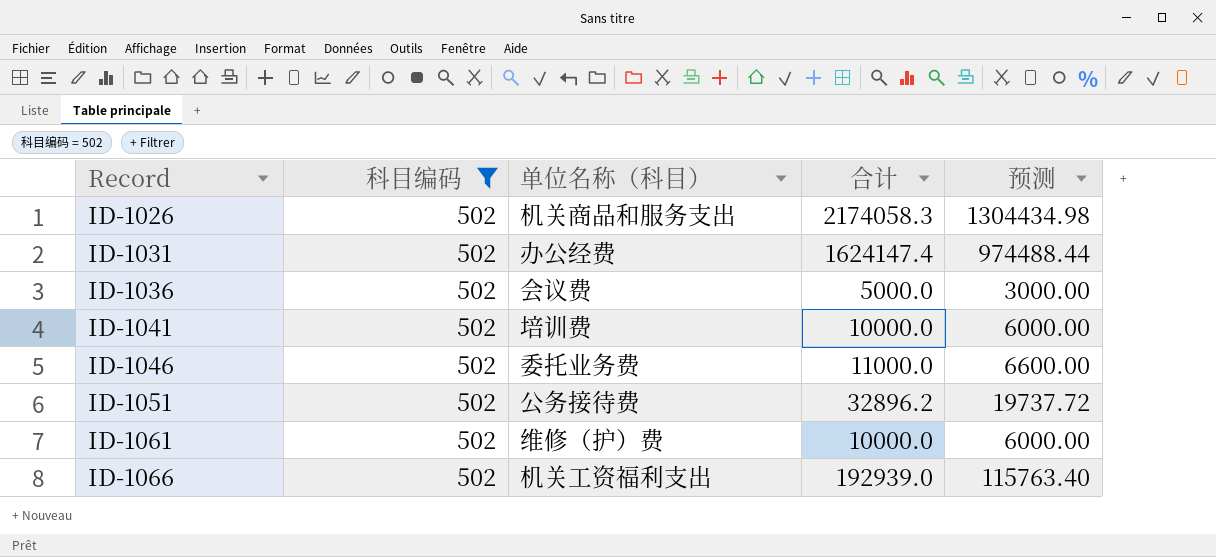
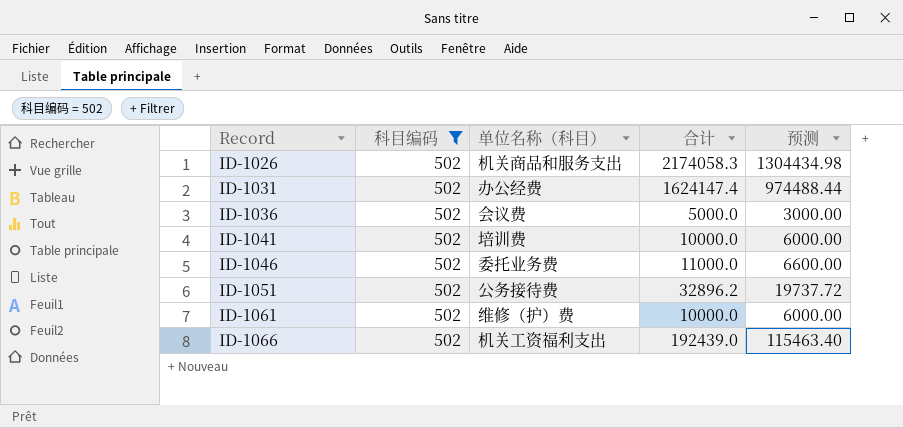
ID-1066 | 合计: 192939.0 -> 192439.0
ID-1066 | 预测: 115763.40 -> 115463.40

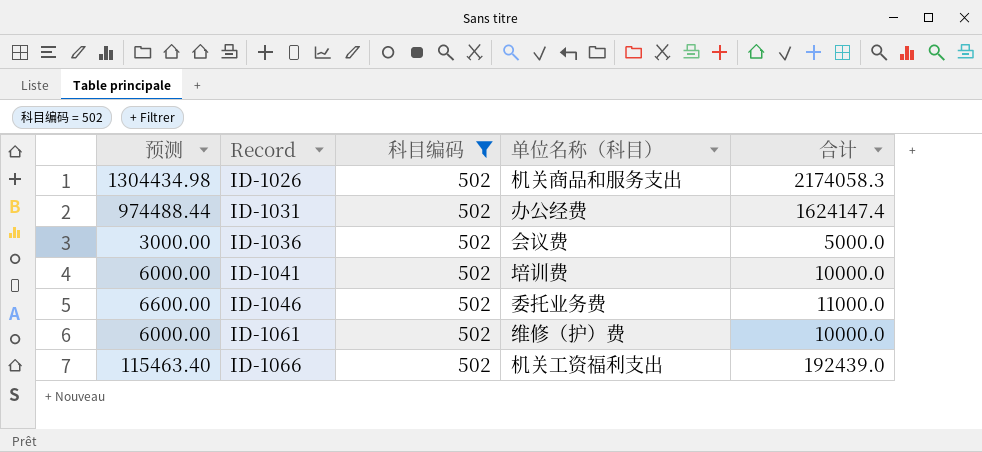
column 预测 | position: 5 -> 1
row ID-1051: 502 | 公务接待费 | 32896.2 | 19737.72 -> none

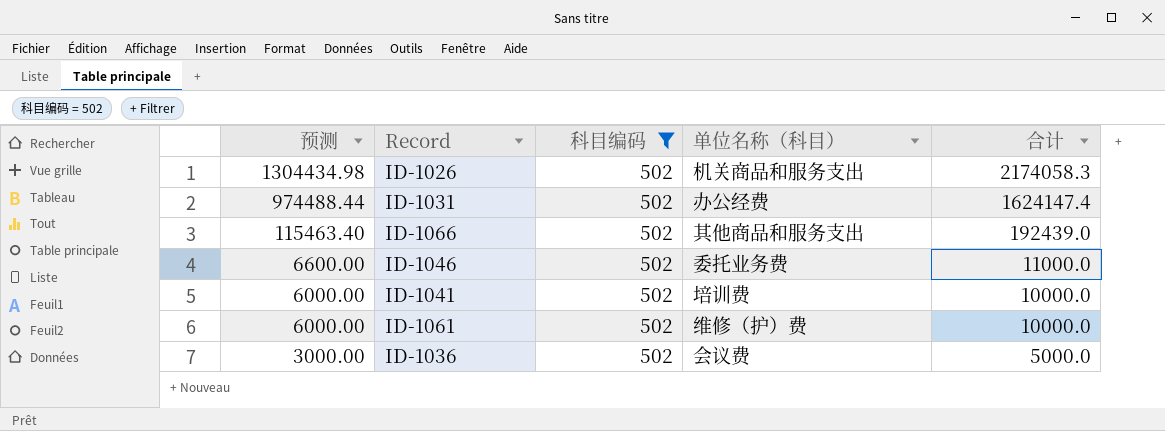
row order: Record ascending -> 预测 descending
ID-1066 | 单位名称（科目）: 机关工资福利支出 -> 其他商品和服务支出

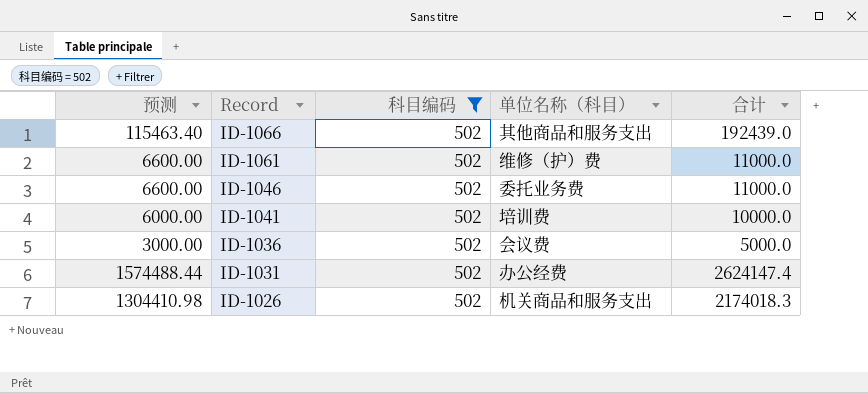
row order: 预测 descending -> Record descending
ID-1061 | 预测: 6000.00 -> 6600.00
ID-1061 | 合计: 10000.0 -> 11000.0
ID-1031 | 预测: 974488.44 -> 1574488.44
ID-1031 | 合计: 1624147.4 -> 2624147.4
ID-1026 | 预测: 1304434.98 -> 1304410.98
ID-1026 | 合计: 2174058.3 -> 2174018.3

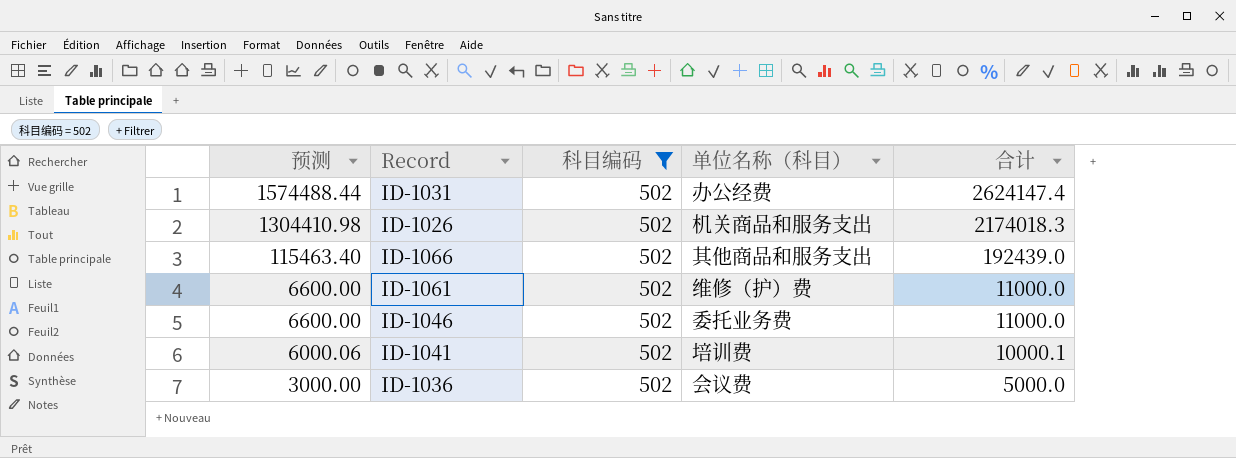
row order: Record descending -> 预测 descending
ID-1041 | 预测: 6000.00 -> 6000.06
ID-1041 | 合计: 10000.0 -> 10000.1

